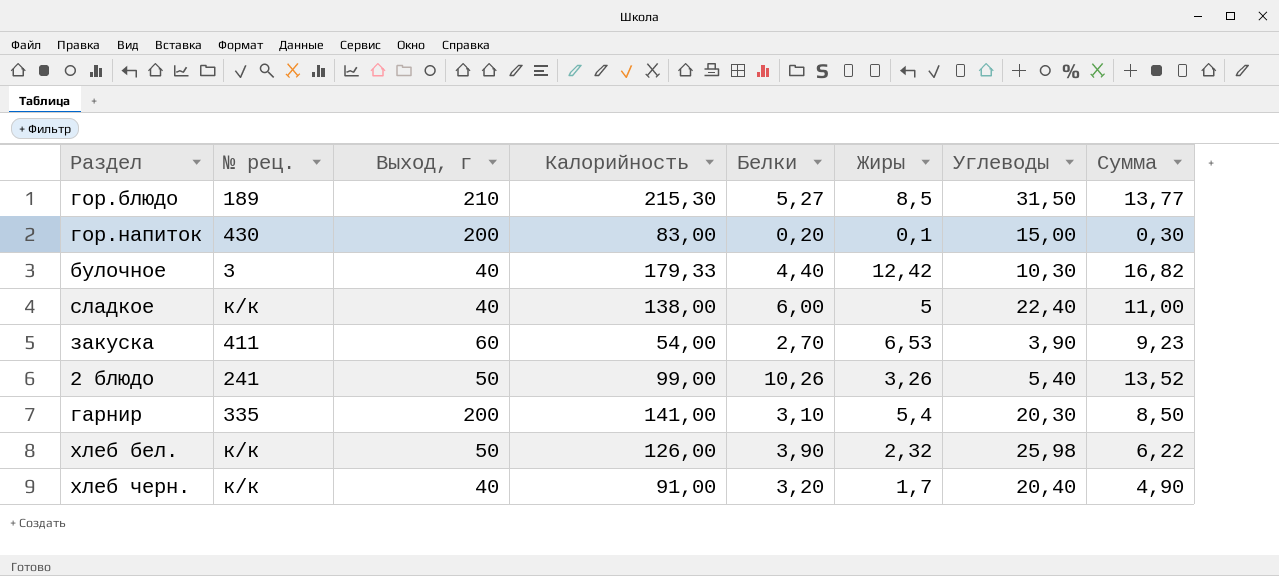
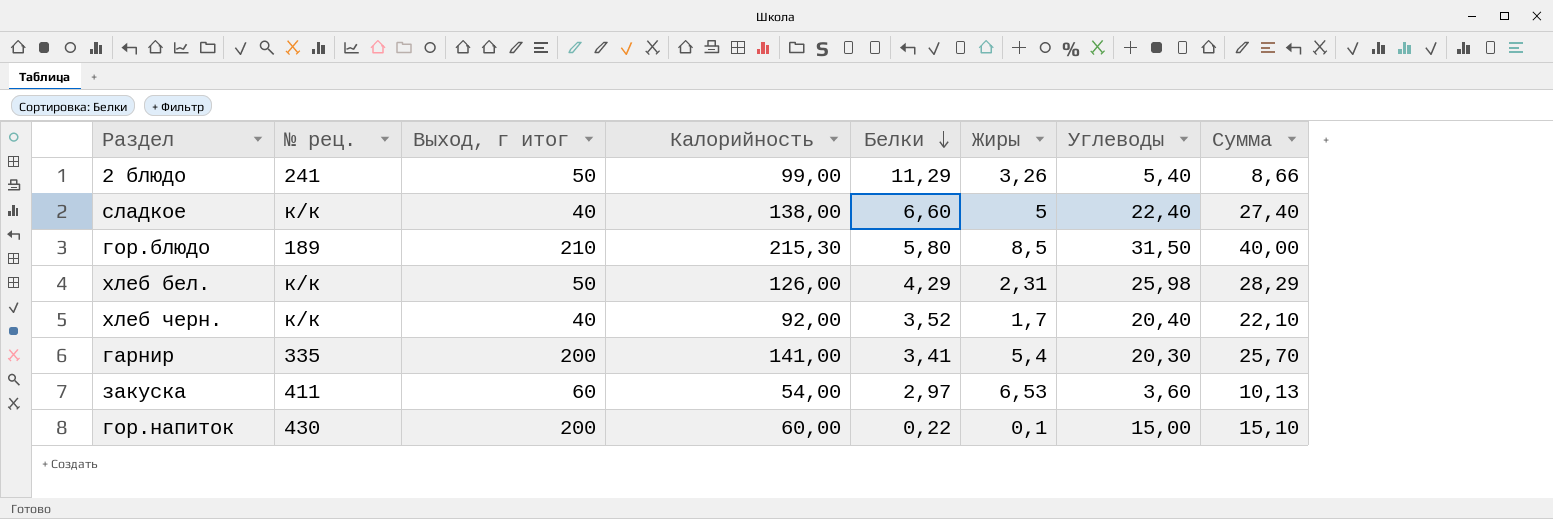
row order: none -> Белки descending
column name: Выход, г -> Выход, г итог
column Сумма | formula: [Белки] + [Жиры] -> [Жиры] + [Углеводы]
row булочное: 3 | 40 | 179,33 | 4,40 | 12,42 | 10,30 | 16,82 -> none
2 блюдо | Белки: 10,26 -> 11,29
сладкое | Белки: 6,00 -> 6,60
гор.блюдо | Белки: 5,27 -> 5,80
хлеб бел. | Белки: 3,90 -> 4,29
хлеб бел. | Жиры: 2,32 -> 2,31
хлеб черн. | Калорийность: 91,00 -> 92,00
хлеб черн. | Белки: 3,20 -> 3,52
гарнир | Белки: 3,10 -> 3,41
закуска | Белки: 2,70 -> 2,97
закуска | Углеводы: 3,90 -> 3,60
гор.напиток | Калорийность: 83,00 -> 60,00
гор.напиток | Белки: 0,20 -> 0,22

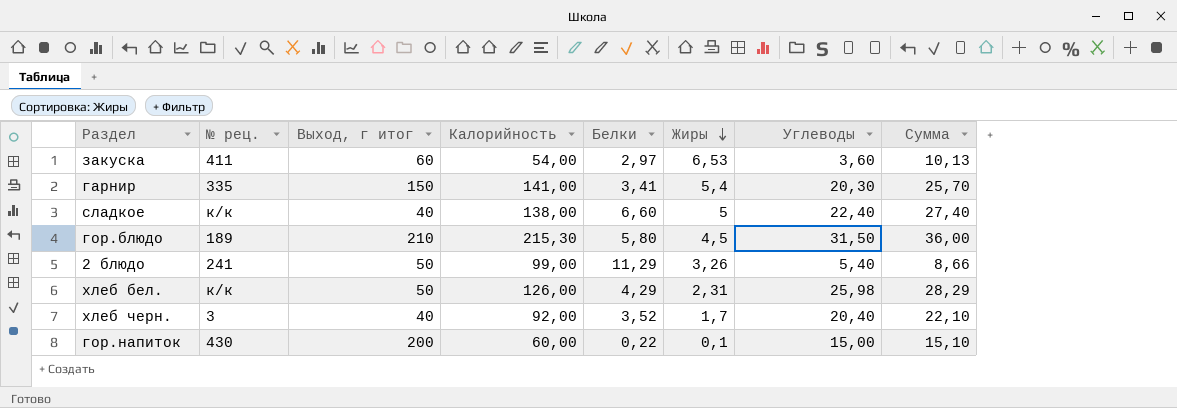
row order: Белки descending -> Жиры descending
гарнир | Выход, г итог: 200 -> 150
гор.блюдо | Жиры: 8,5 -> 4,5
гор.блюдо | Сумма: 40,00 -> 36,00
хлеб черн. | № рец.: к/к -> 3

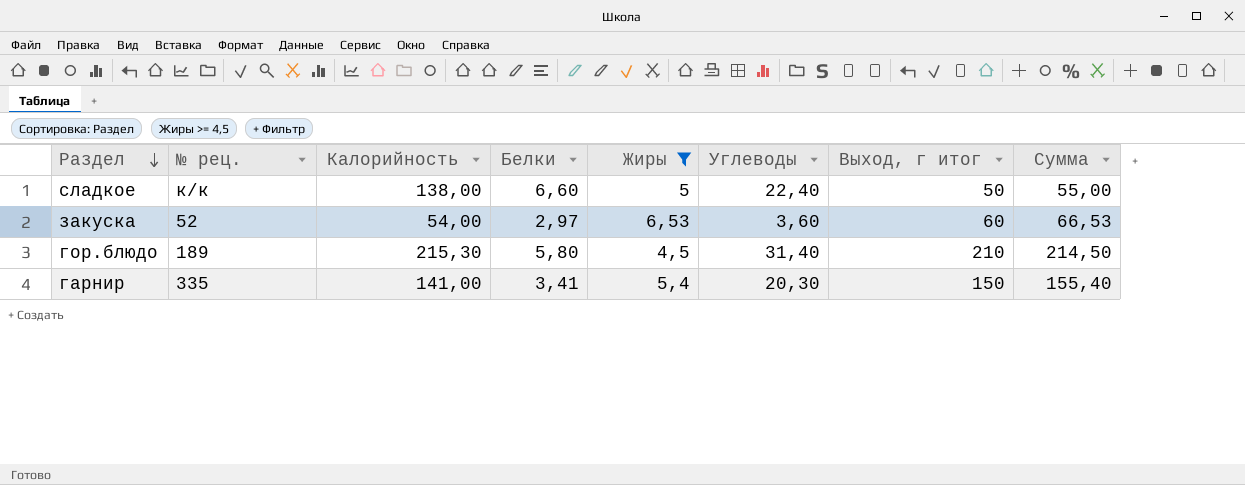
filter: none -> Жиры >= 4,5
row order: Жиры descending -> Раздел descending
column Выход, г итог | position: 3 -> 7
column Сумма | formula: [Жиры] + [Углеводы] -> [Жиры] + [Выход, г итог]
сладкое | Выход, г итог: 40 -> 50
закуска | № рец.: 411 -> 52
гор.блюдо | Углеводы: 31,50 -> 31,40

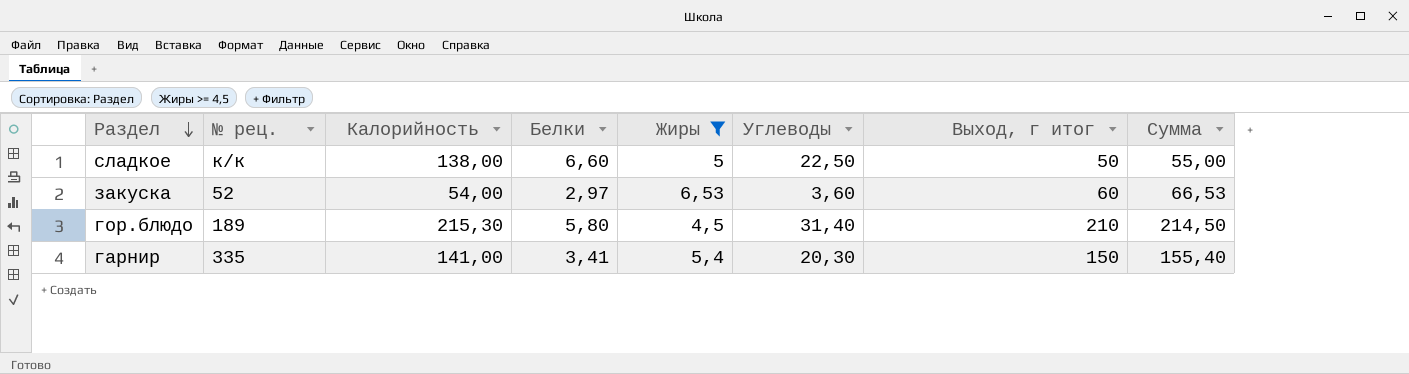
сладкое | Углеводы: 22,40 -> 22,50

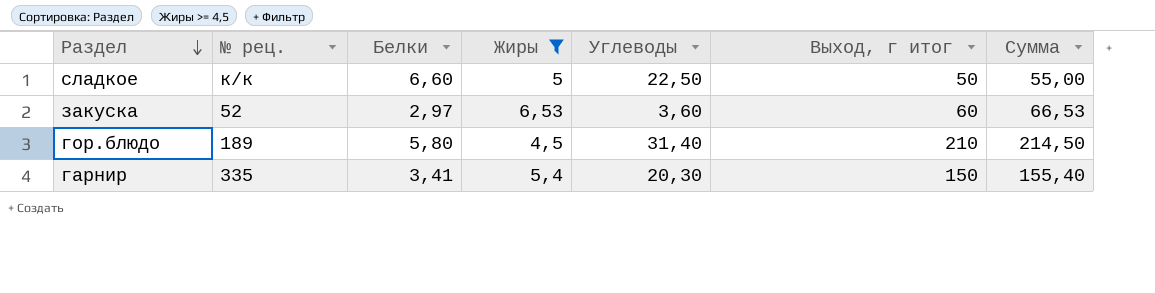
column Калорийность | position: 3 -> none

